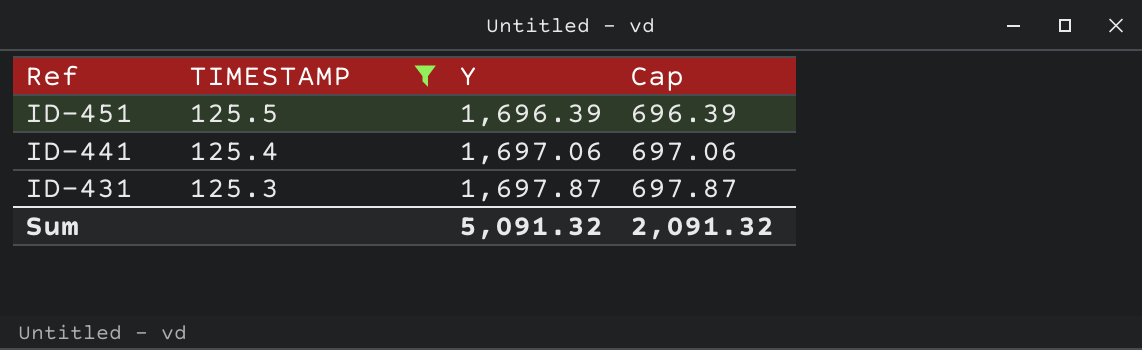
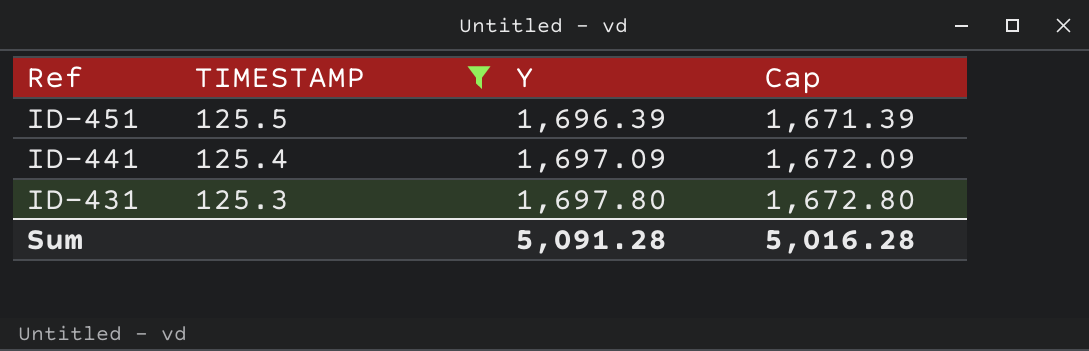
column Cap | formula: [Y] - 1000 -> [Y] - 25
ID-441 | Y: 1,697.06 -> 1,697.09
ID-431 | Y: 1,697.87 -> 1,697.80
Sum | Y: 5,091.32 -> 5,091.28
Sum | Cap: 2,091.32 -> 5,016.28

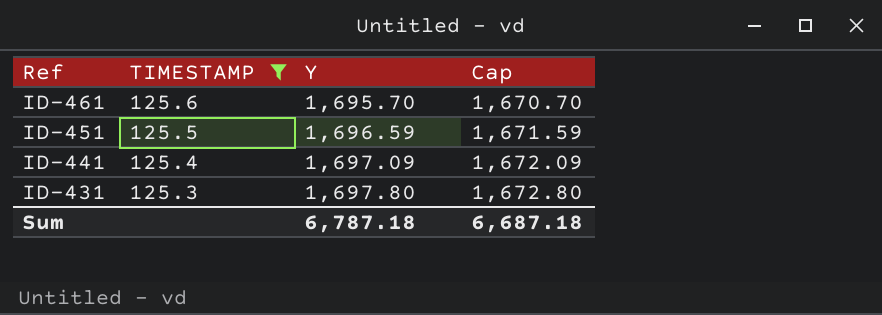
row ID-461: none -> 125.6 | 1,695.70 | 1,670.70
ID-451 | Y: 1,696.39 -> 1,696.59
ID-451 | Cap: 1,671.39 -> 1,671.59
Sum | Y: 5,091.28 -> 6,787.18
Sum | Cap: 5,016.28 -> 6,687.18

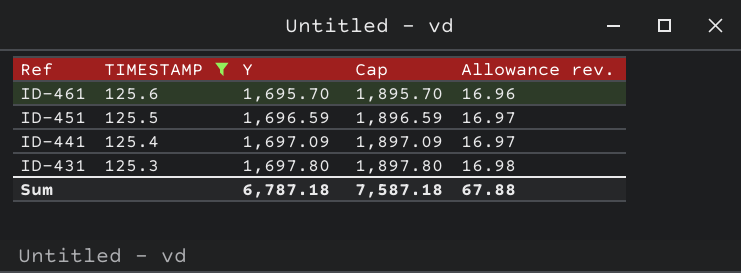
column Cap | formula: [Y] - 25 -> [Y] + 200
column Allowance rev. | formula: none -> [Y] * 0.01
Sum | Cap: 6,687.18 -> 7,587.18

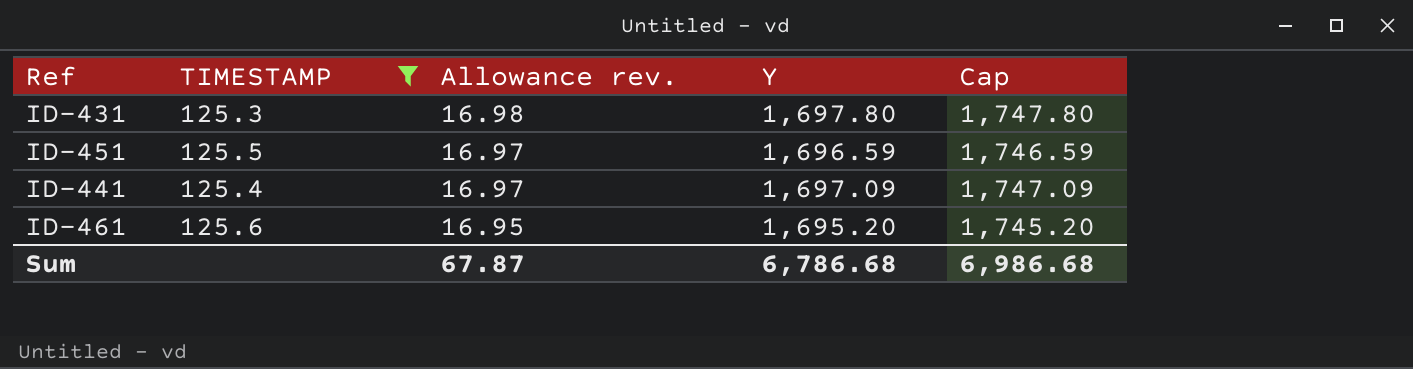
row order: Ref descending -> Allowance rev. descending
column Allowance rev. | position: 5 -> 3
column Cap | formula: [Y] + 200 -> [Y] + 50
ID-461 | Allowance rev.: 16.96 -> 16.95
ID-461 | Y: 1,695.70 -> 1,695.20
Sum | Allowance rev.: 67.88 -> 67.87
Sum | Y: 6,787.18 -> 6,786.68
Sum | Cap: 7,587.18 -> 6,986.68

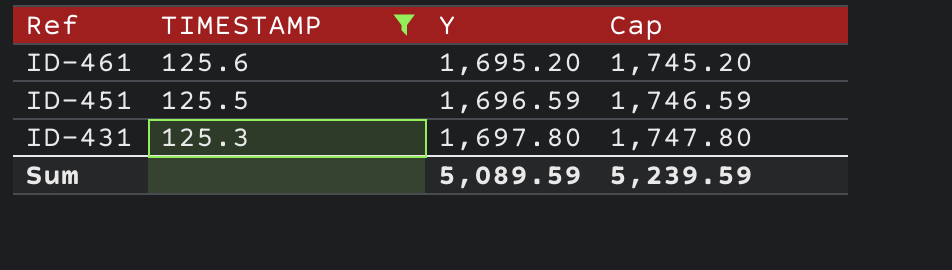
row order: Allowance rev. descending -> Ref descending
column Allowance rev. | formula: [Y] * 0.01 -> none
row ID-441: 125.4 | 16.97 | 1,697.09 | 1,747.09 -> none
Sum | Y: 6,786.68 -> 5,089.59
Sum | Cap: 6,986.68 -> 5,239.59

